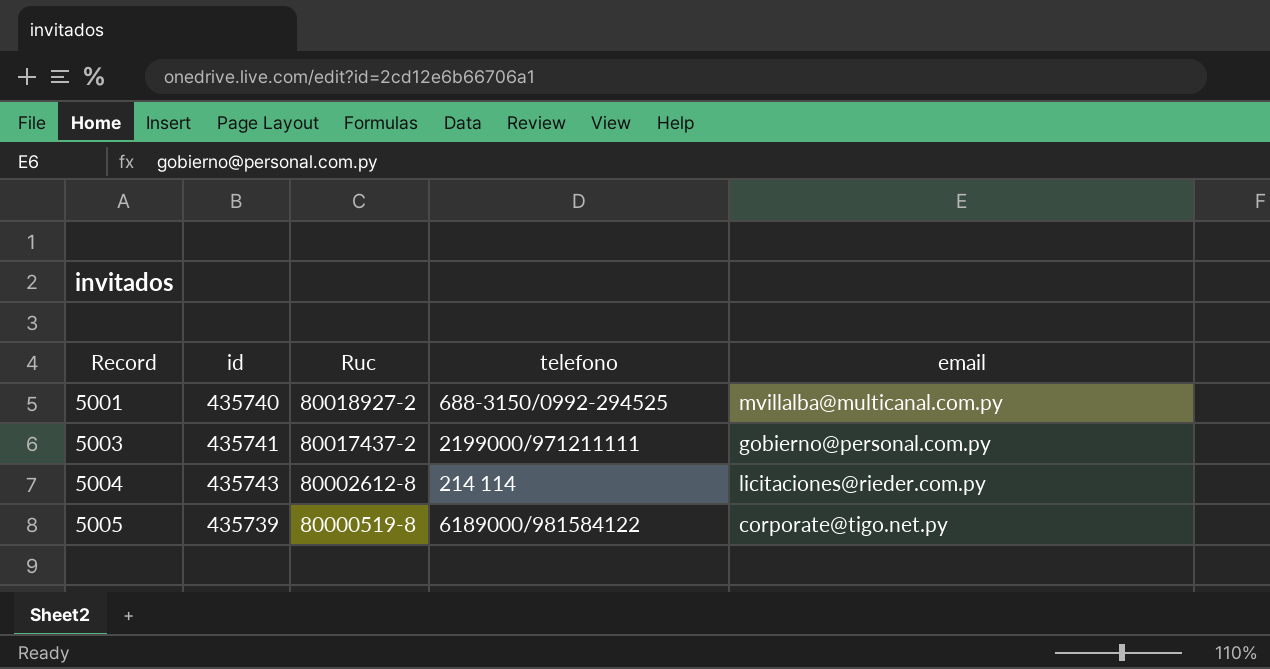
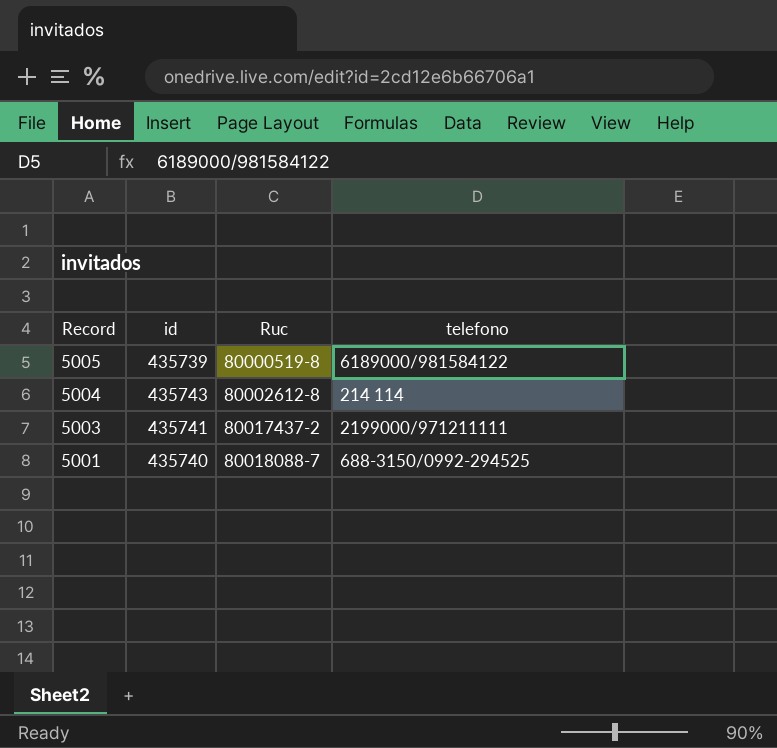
row order: Record ascending -> Record descending
column email | position: 5 -> none
5001 | Ruc: 80018927-2 -> 80018088-7

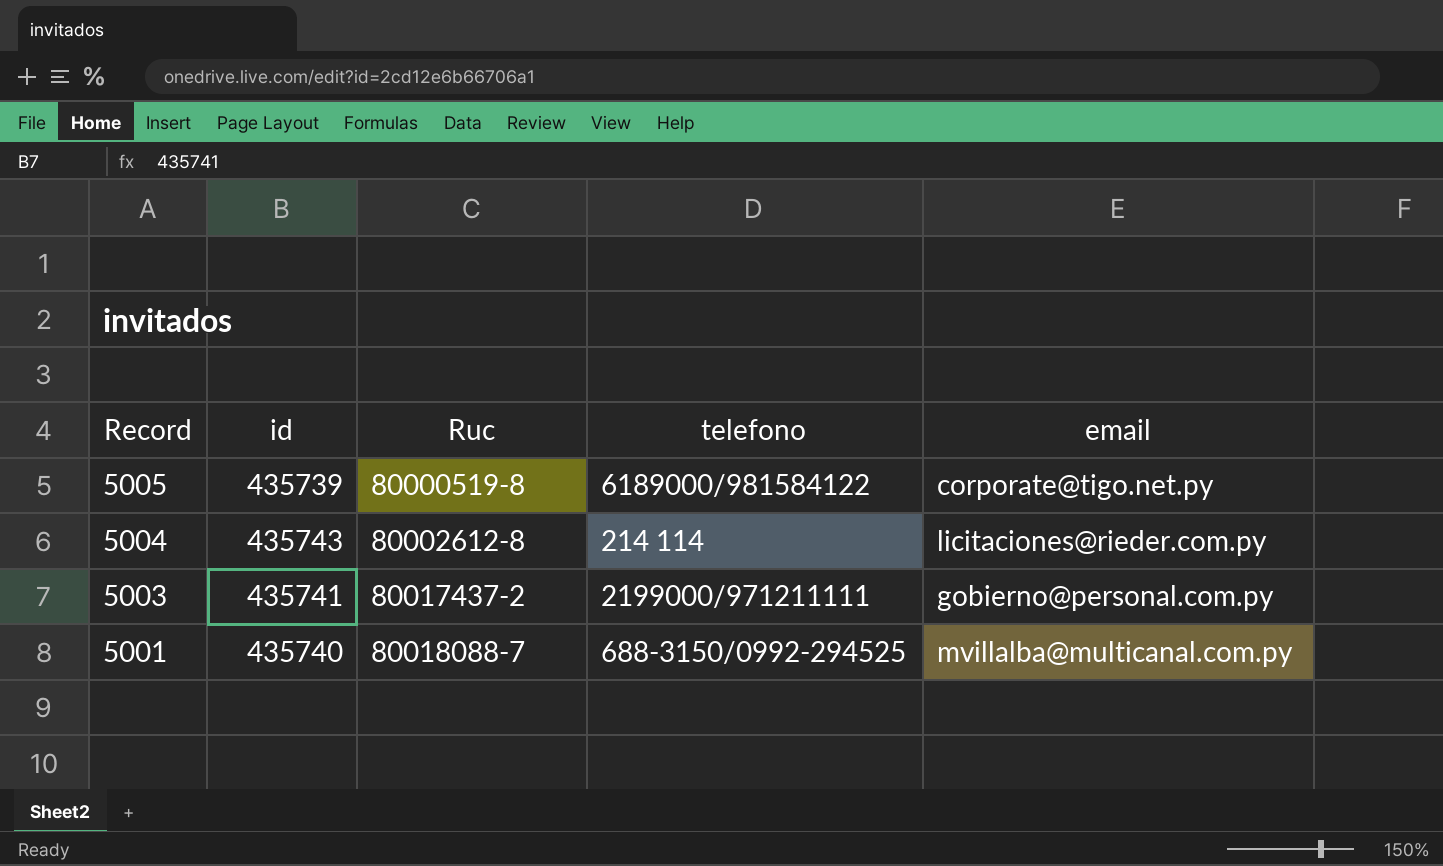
column email | position: none -> 5

